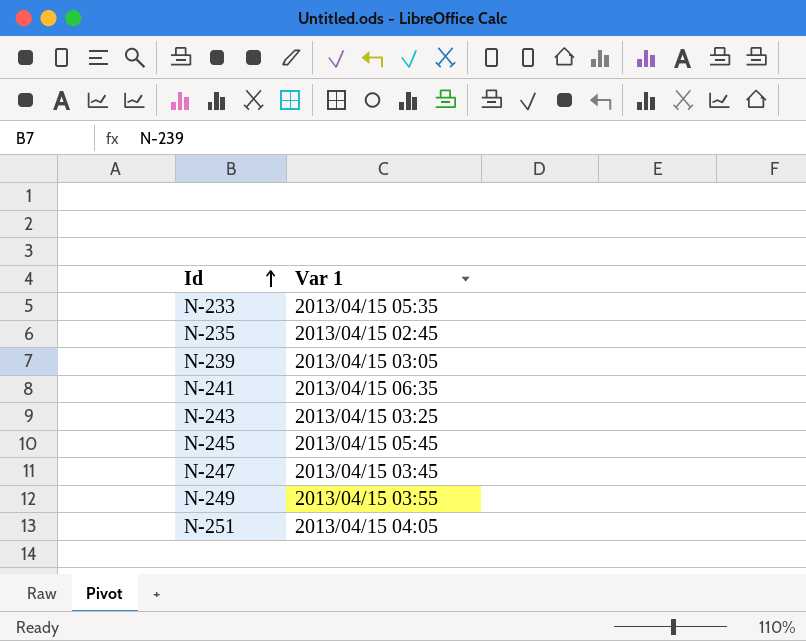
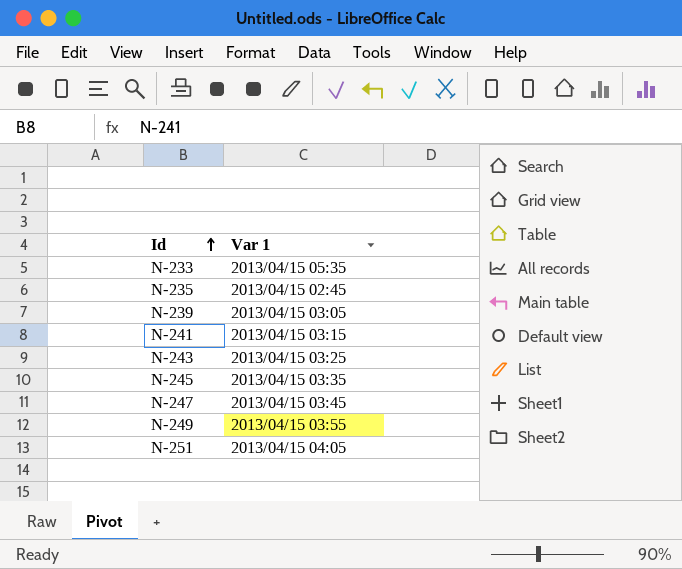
N-241 | Var 1: 2013/04/15 06:35 -> 2013/04/15 03:15
N-245 | Var 1: 2013/04/15 05:45 -> 2013/04/15 03:35

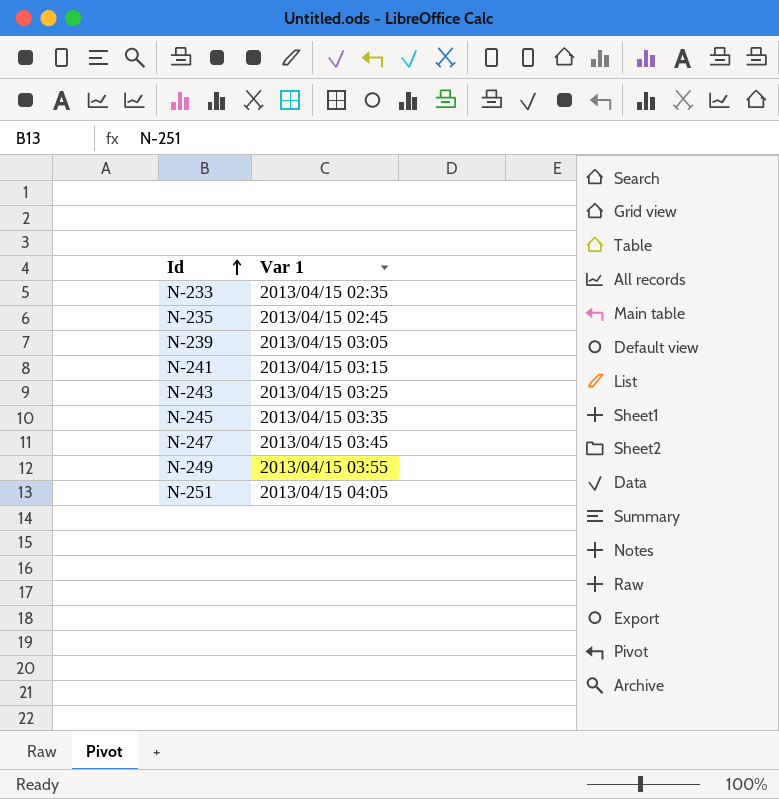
N-233 | Var 1: 2013/04/15 05:35 -> 2013/04/15 02:35

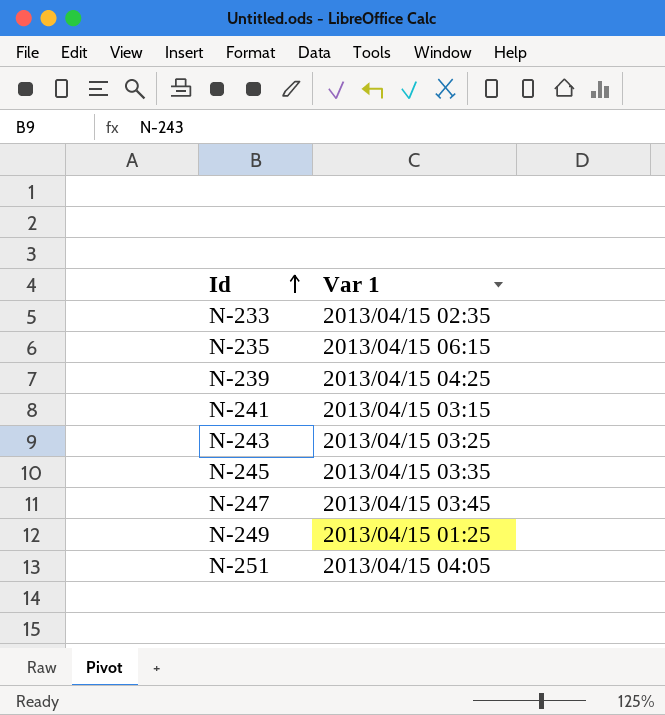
N-235 | Var 1: 2013/04/15 02:45 -> 2013/04/15 06:15
N-239 | Var 1: 2013/04/15 03:05 -> 2013/04/15 04:25
N-249 | Var 1: 2013/04/15 03:55 -> 2013/04/15 01:25

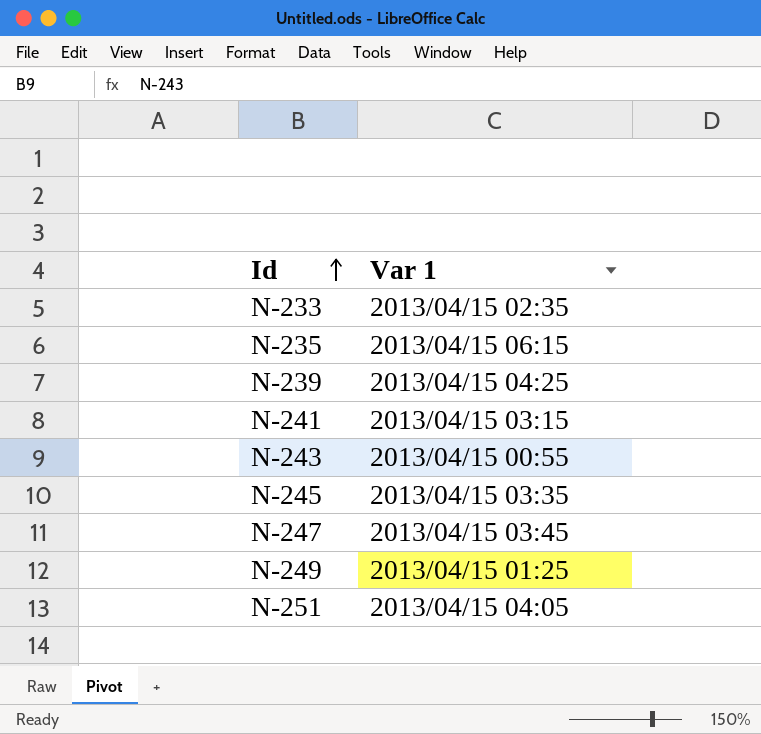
N-243 | Var 1: 2013/04/15 03:25 -> 2013/04/15 00:55

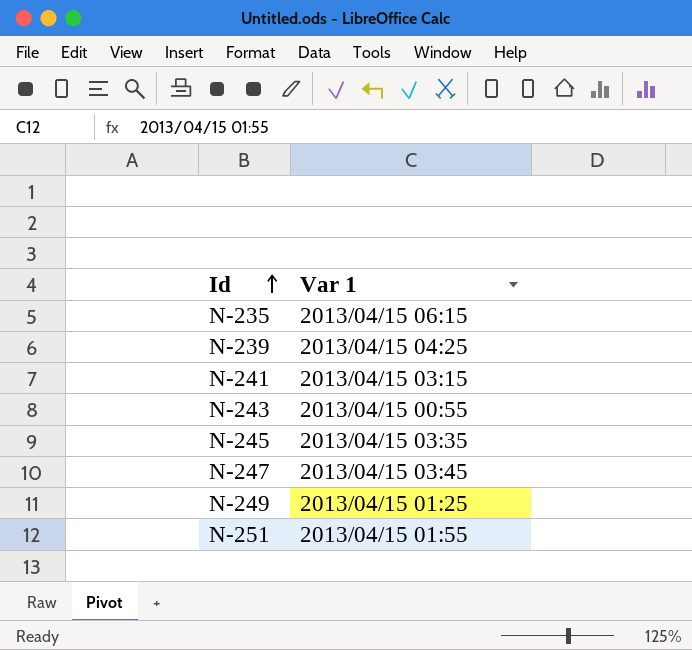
row N-233: 2013/04/15 02:35 -> none
N-251 | Var 1: 2013/04/15 04:05 -> 2013/04/15 01:55

